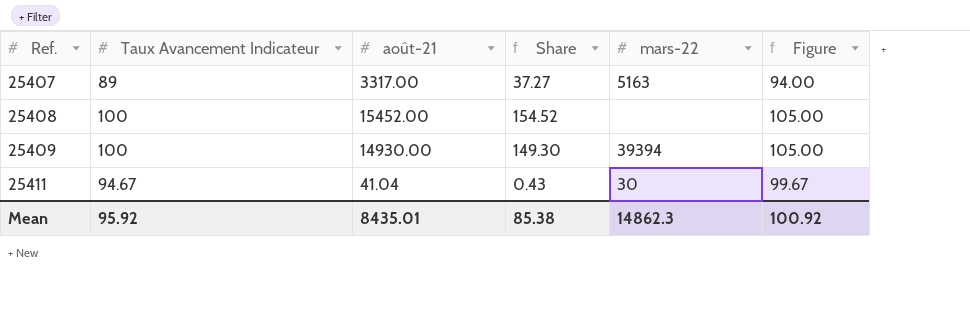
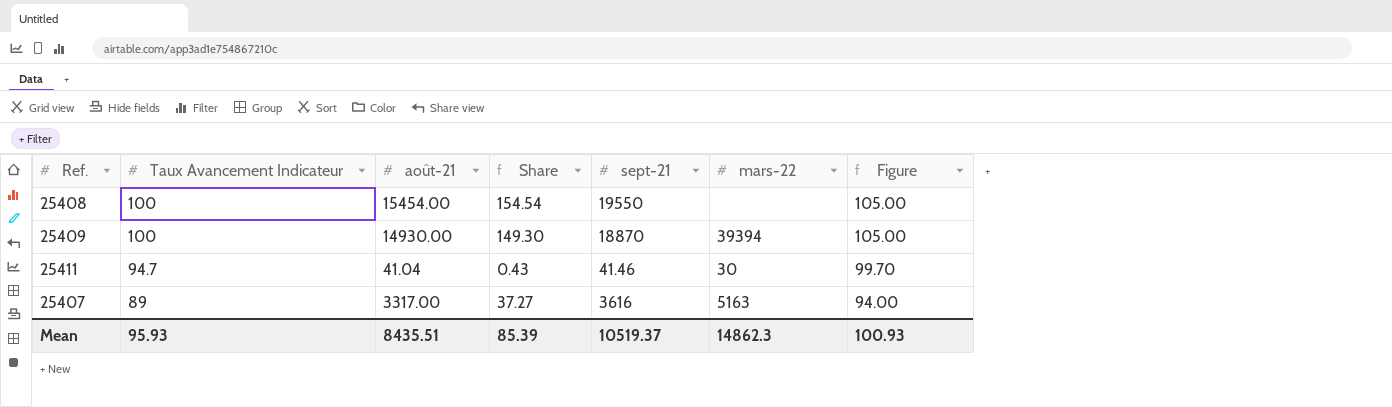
row order: Ref. ascending -> Taux Avancement Indicateur descending
column sept-21 | position: none -> 5
25408 | août-21: 15452.00 -> 15454.00
25408 | Share: 154.52 -> 154.54
25411 | Taux Avancement Indicateur: 94.67 -> 94.7
25411 | Figure: 99.67 -> 99.70
Mean | Taux Avancement Indicateur: 95.92 -> 95.93
Mean | août-21: 8435.01 -> 8435.51
Mean | Share: 85.38 -> 85.39
Mean | Figure: 100.92 -> 100.93

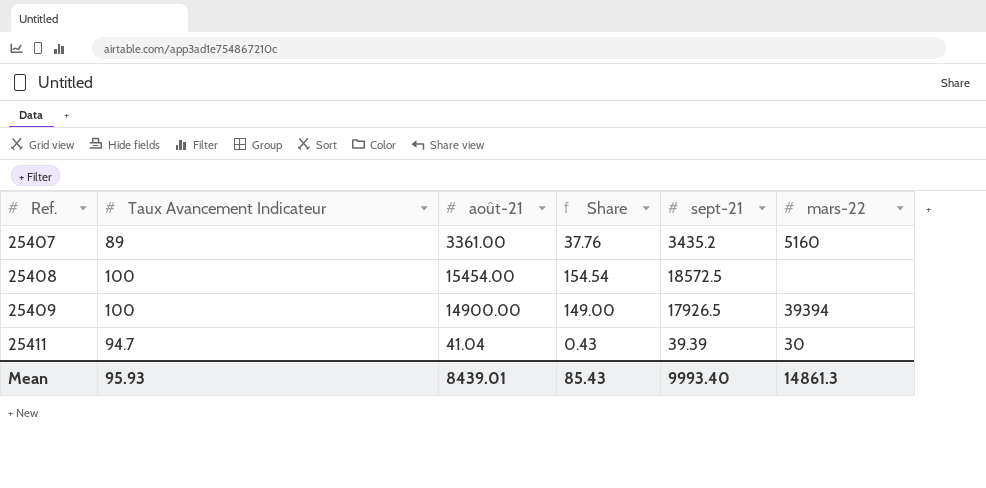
row order: Taux Avancement Indicateur descending -> Ref. ascending
column Figure | formula: [Taux Avancement Indicateur] + 5 -> none
25407 | août-21: 3317.00 -> 3361.00
25407 | Share: 37.27 -> 37.76
25407 | sept-21: 3616 -> 3435.2
25407 | mars-22: 5163 -> 5160
25408 | sept-21: 19550 -> 18572.5
25409 | août-21: 14930.00 -> 14900.00
25409 | Share: 149.30 -> 149.00
25409 | sept-21: 18870 -> 17926.5
25411 | sept-21: 41.46 -> 39.39
Mean | août-21: 8435.51 -> 8439.01
Mean | Share: 85.39 -> 85.43
Mean | sept-21: 10519.37 -> 9993.40
Mean | mars-22: 14862.3 -> 14861.3

